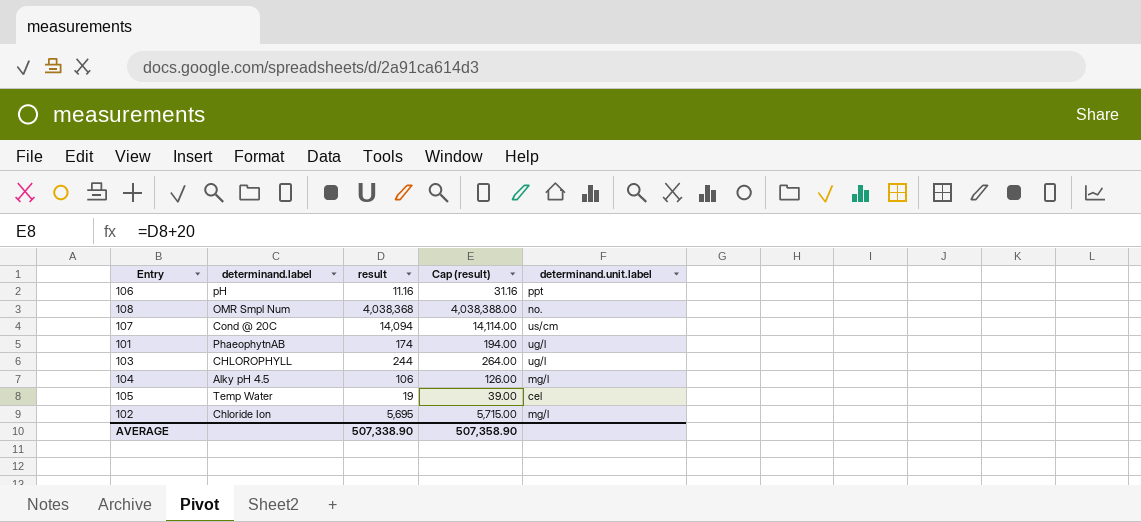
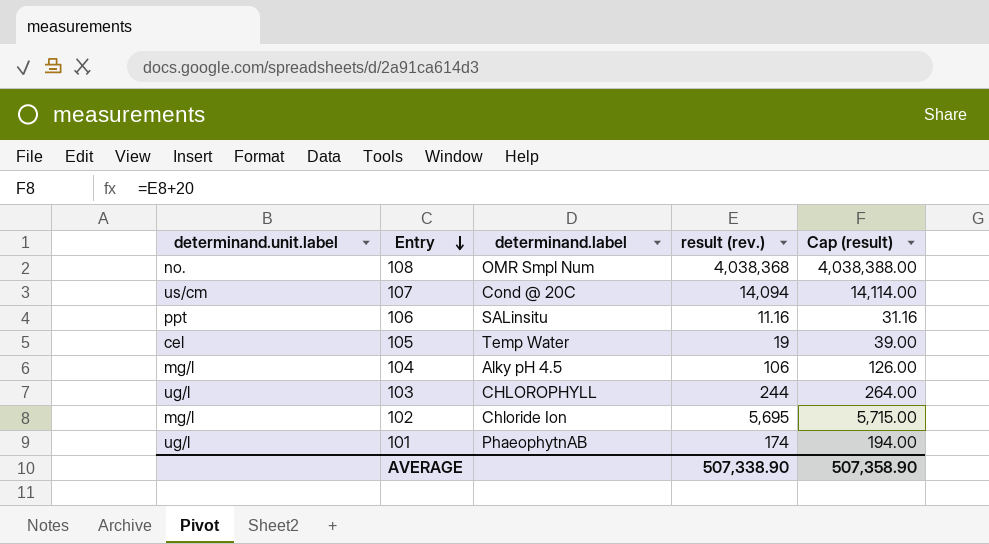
row order: none -> Entry descending
column determinand.unit.label | position: 5 -> 1
column name: result -> result (rev.)
106 | determinand.label: pH -> SALinsitu

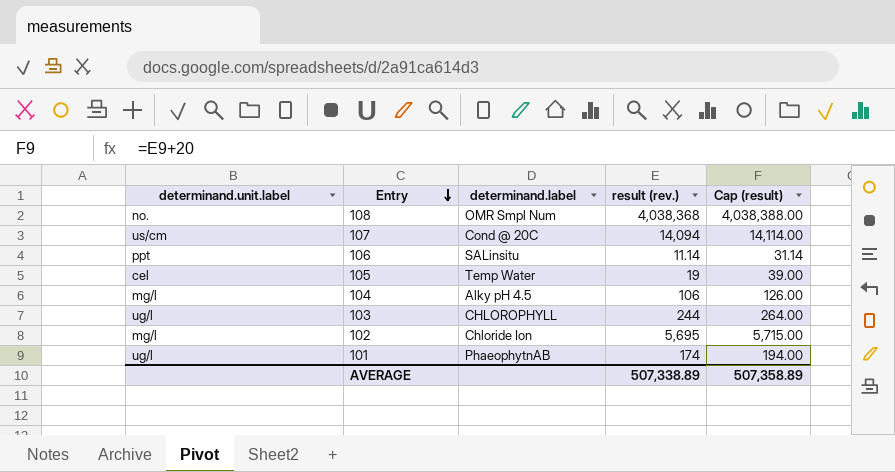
106 | result (rev.): 11.16 -> 11.14
106 | Cap (result): 31.16 -> 31.14
AVERAGE | result (rev.): 507,338.90 -> 507,338.89
AVERAGE | Cap (result): 507,358.90 -> 507,358.89

